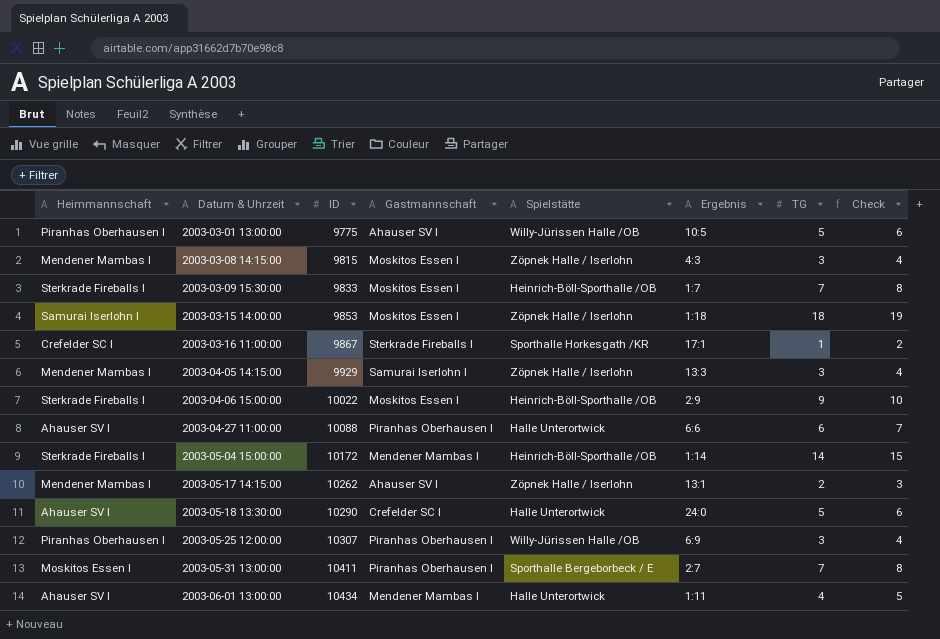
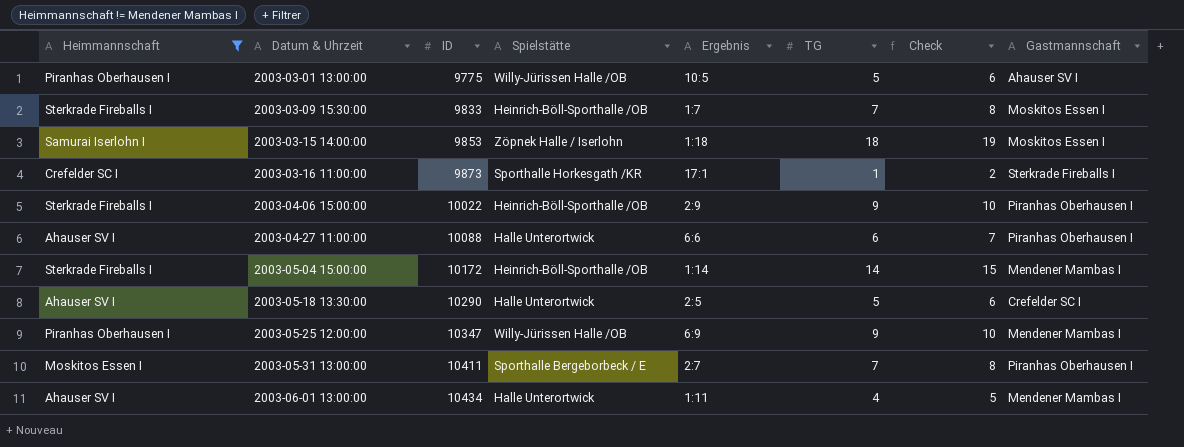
filter: none -> Heimmannschaft != Mendener Mambas I
column Gastmannschaft | position: 4 -> 8
2003-03-16 11:00:00 | ID: 9867 -> 9873
2003-04-06 15:00:00 | Gastmannschaft: Moskitos Essen I -> Piranhas Oberhausen I
2003-05-18 13:30:00 | Ergebnis: 24:0 -> 2:5
2003-05-25 12:00:00 | ID: 10307 -> 10347
2003-05-25 12:00:00 | TG: 3 -> 9
2003-05-25 12:00:00 | Check: 4 -> 10
2003-05-25 12:00:00 | Gastmannschaft: Piranhas Oberhausen I -> Mendener Mambas I

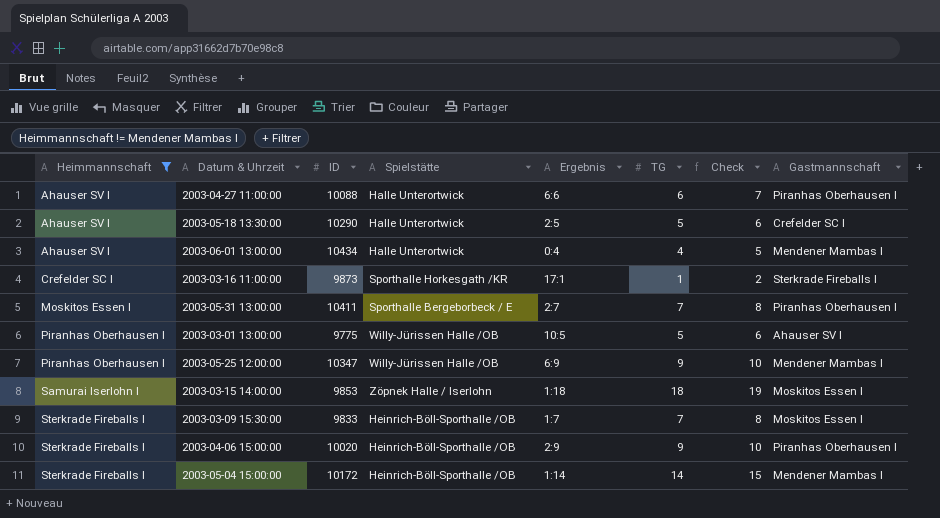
row order: Datum & Uhrzeit ascending -> Heimmannschaft ascending
2003-06-01 13:00:00 | Ergebnis: 1:11 -> 0:4
2003-04-06 15:00:00 | ID: 10022 -> 10020

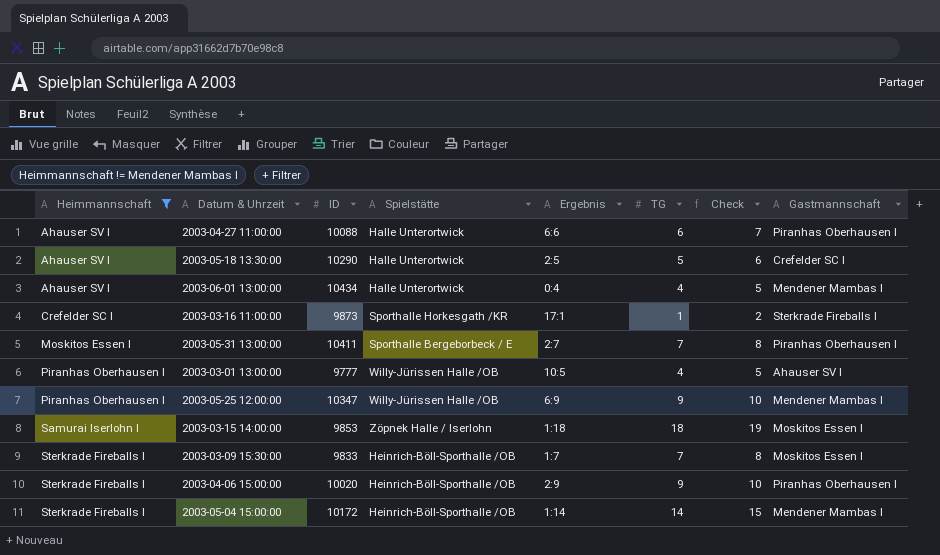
2003-03-01 13:00:00 | ID: 9775 -> 9777
2003-03-01 13:00:00 | TG: 5 -> 4
2003-03-01 13:00:00 | Check: 6 -> 5

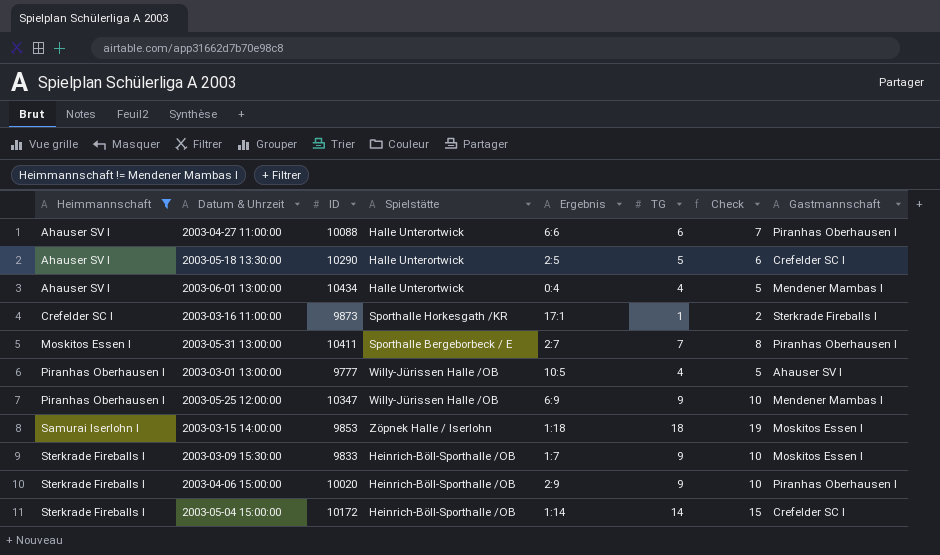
2003-03-09 15:30:00 | TG: 7 -> 9
2003-03-09 15:30:00 | Check: 8 -> 10
2003-05-04 15:00:00 | Gastmannschaft: Mendener Mambas I -> Crefelder SC I

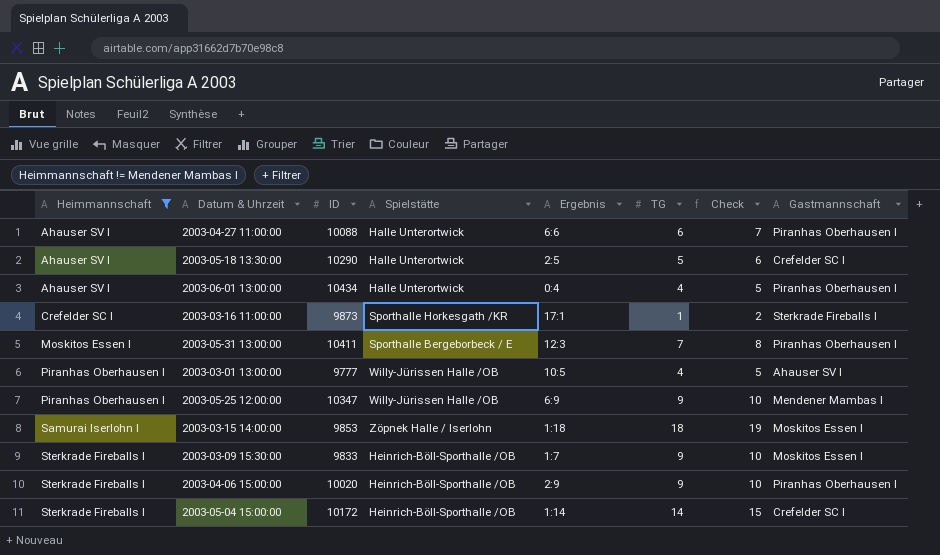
2003-06-01 13:00:00 | Gastmannschaft: Mendener Mambas I -> Piranhas Oberhausen I
2003-05-31 13:00:00 | Ergebnis: 2:7 -> 12:3

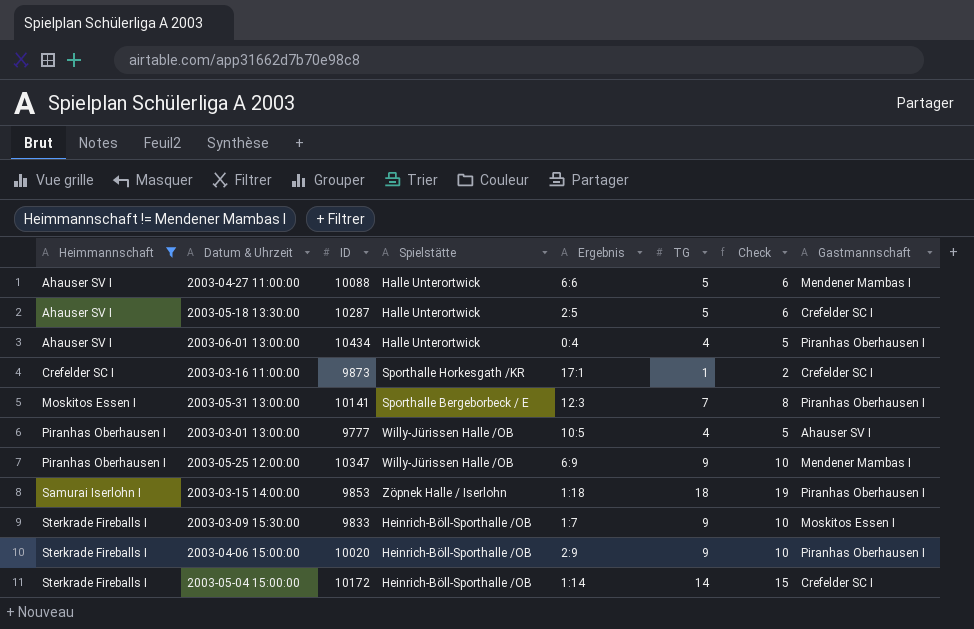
2003-04-27 11:00:00 | TG: 6 -> 5
2003-04-27 11:00:00 | Check: 7 -> 6
2003-04-27 11:00:00 | Gastmannschaft: Piranhas Oberhausen I -> Mendener Mambas I
2003-05-18 13:30:00 | ID: 10290 -> 10287
2003-03-16 11:00:00 | Gastmannschaft: Sterkrade Fireballs I -> Crefelder SC I
2003-05-31 13:00:00 | ID: 10411 -> 10141
2003-03-15 14:00:00 | Gastmannschaft: Moskitos Essen I -> Piranhas Oberhausen I

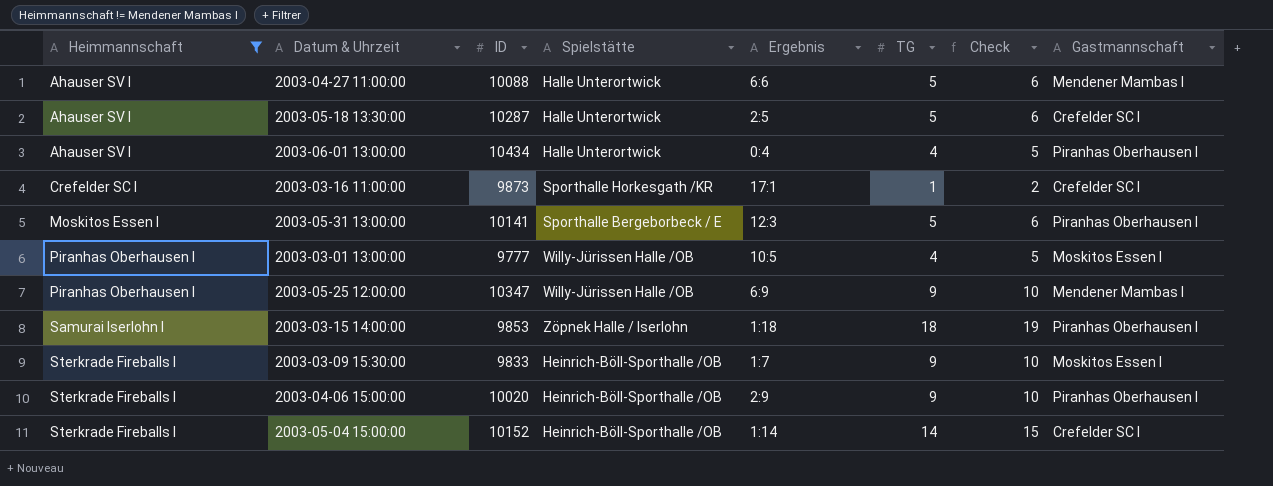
2003-05-31 13:00:00 | TG: 7 -> 5
2003-05-31 13:00:00 | Check: 8 -> 6
2003-03-01 13:00:00 | Gastmannschaft: Ahauser SV I -> Moskitos Essen I
2003-05-04 15:00:00 | ID: 10172 -> 10152

